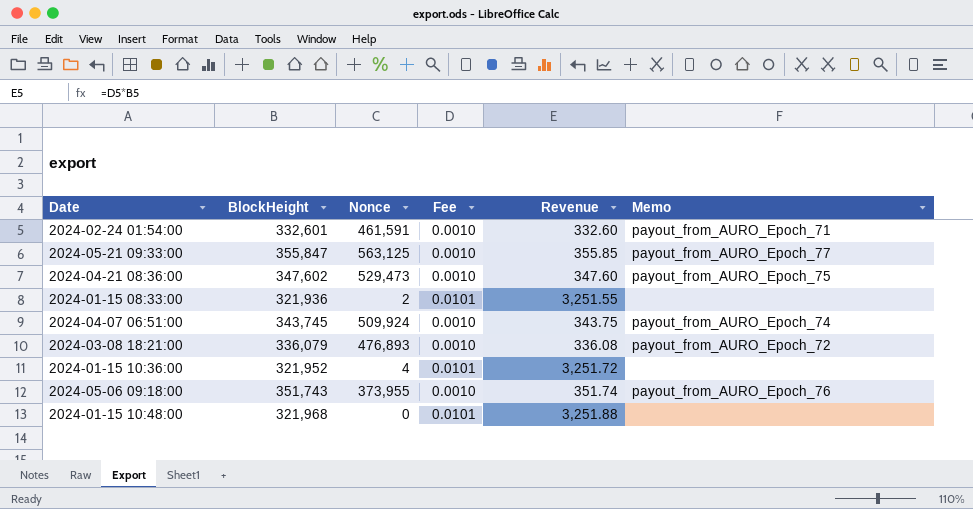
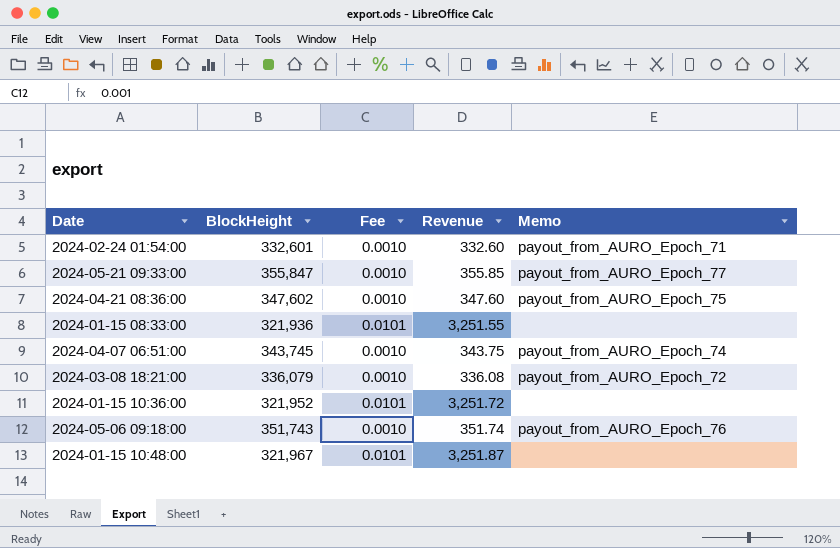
column Nonce | position: 3 -> none
2024-01-15 10:48:00 | BlockHeight: 321,968 -> 321,967
2024-01-15 10:48:00 | Revenue: 3,251.88 -> 3,251.87

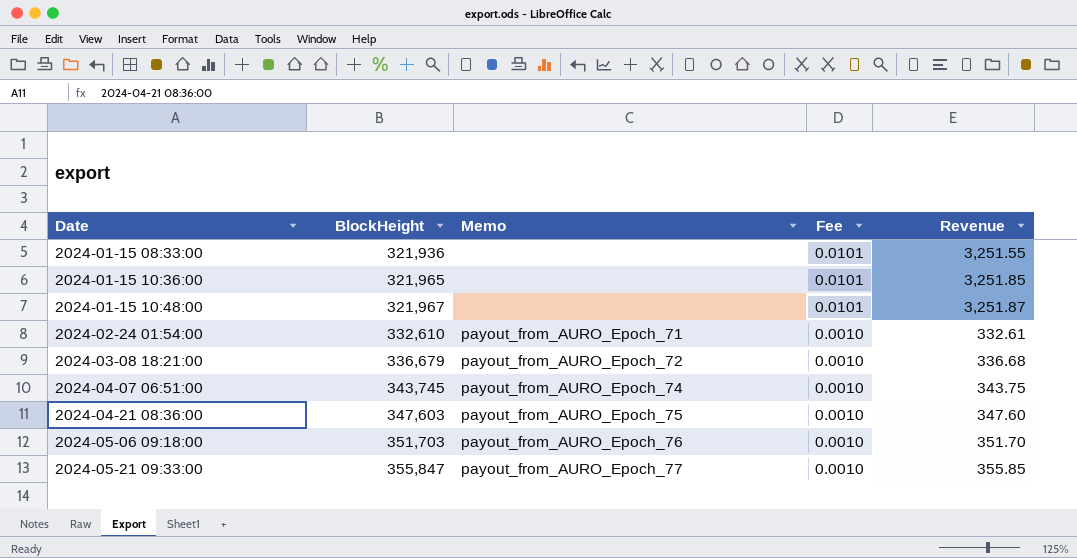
row order: none -> Date ascending
column Memo | position: 5 -> 3
2024-01-15 10:36:00 | BlockHeight: 321,952 -> 321,965
2024-01-15 10:36:00 | Revenue: 3,251.72 -> 3,251.85
2024-02-24 01:54:00 | BlockHeight: 332,601 -> 332,610
2024-02-24 01:54:00 | Revenue: 332.60 -> 332.61
2024-03-08 18:21:00 | BlockHeight: 336,079 -> 336,679
2024-03-08 18:21:00 | Revenue: 336.08 -> 336.68
2024-04-21 08:36:00 | BlockHeight: 347,602 -> 347,603
2024-05-06 09:18:00 | BlockHeight: 351,743 -> 351,703
2024-05-06 09:18:00 | Revenue: 351.74 -> 351.70

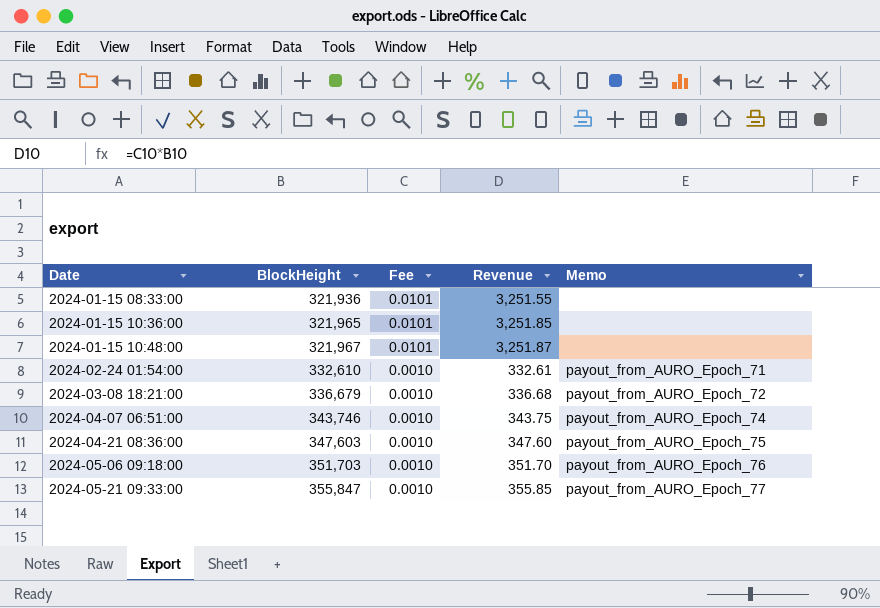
column Memo | position: 3 -> 5
2024-04-07 06:51:00 | BlockHeight: 343,745 -> 343,746

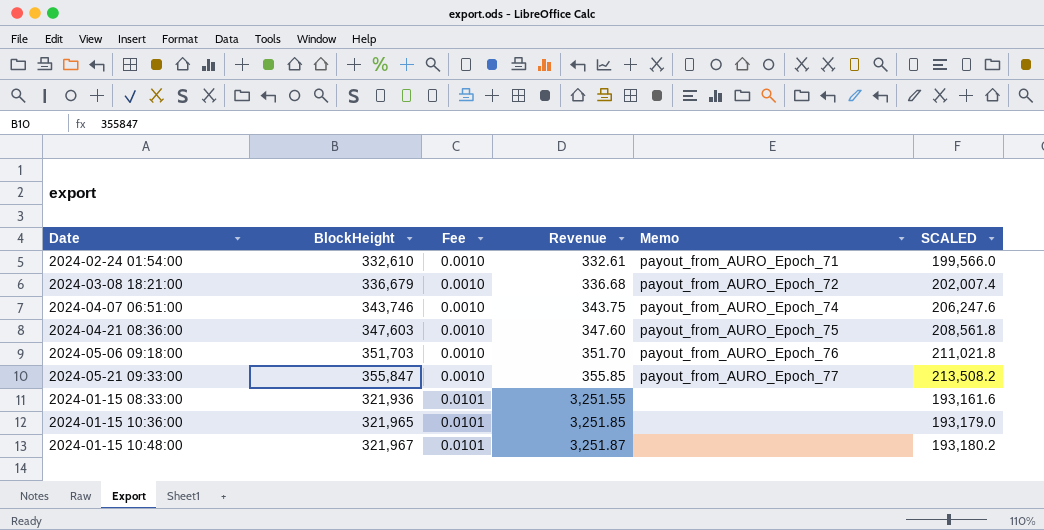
row order: Date ascending -> Fee ascending
column SCALED | formula: none -> [BlockHeight] * 0.6

